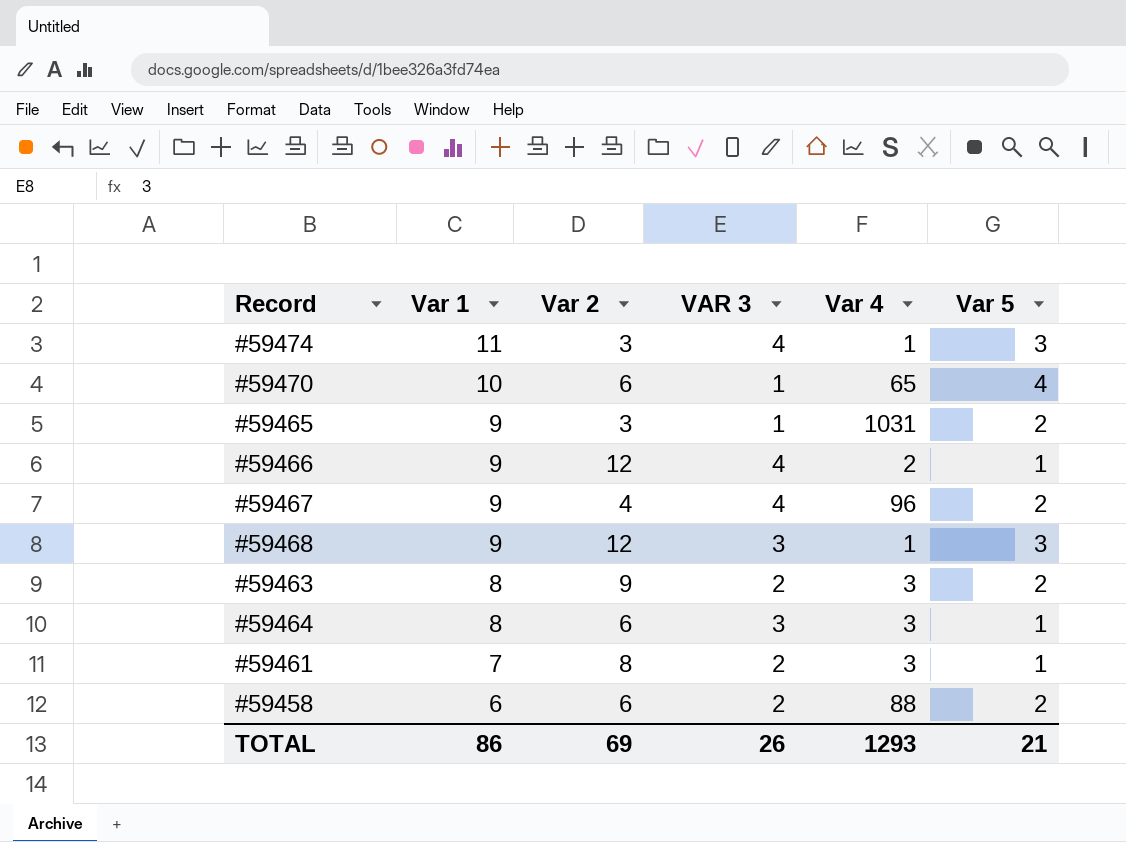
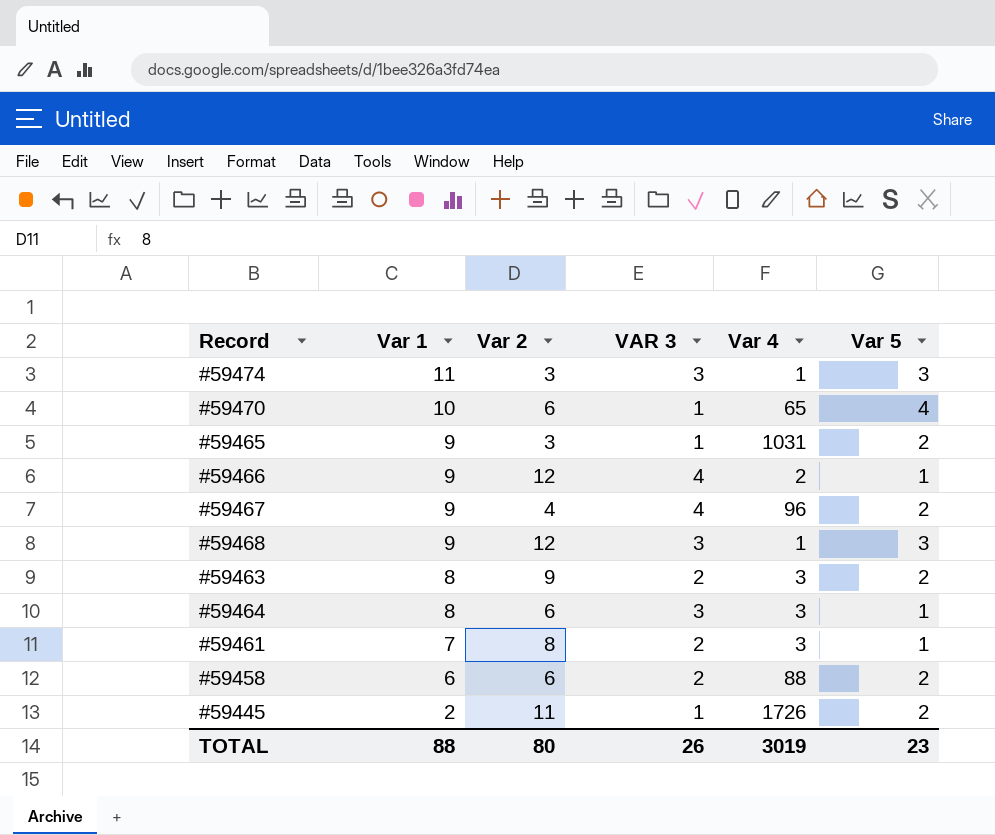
#59474 | VAR 3: 4 -> 3
row #59445: none -> 2 | 11 | 1 | 1726 | 2
TOTAL | Var 1: 86 -> 88
TOTAL | Var 2: 69 -> 80
TOTAL | Var 4: 1293 -> 3019
TOTAL | Var 5: 21 -> 23

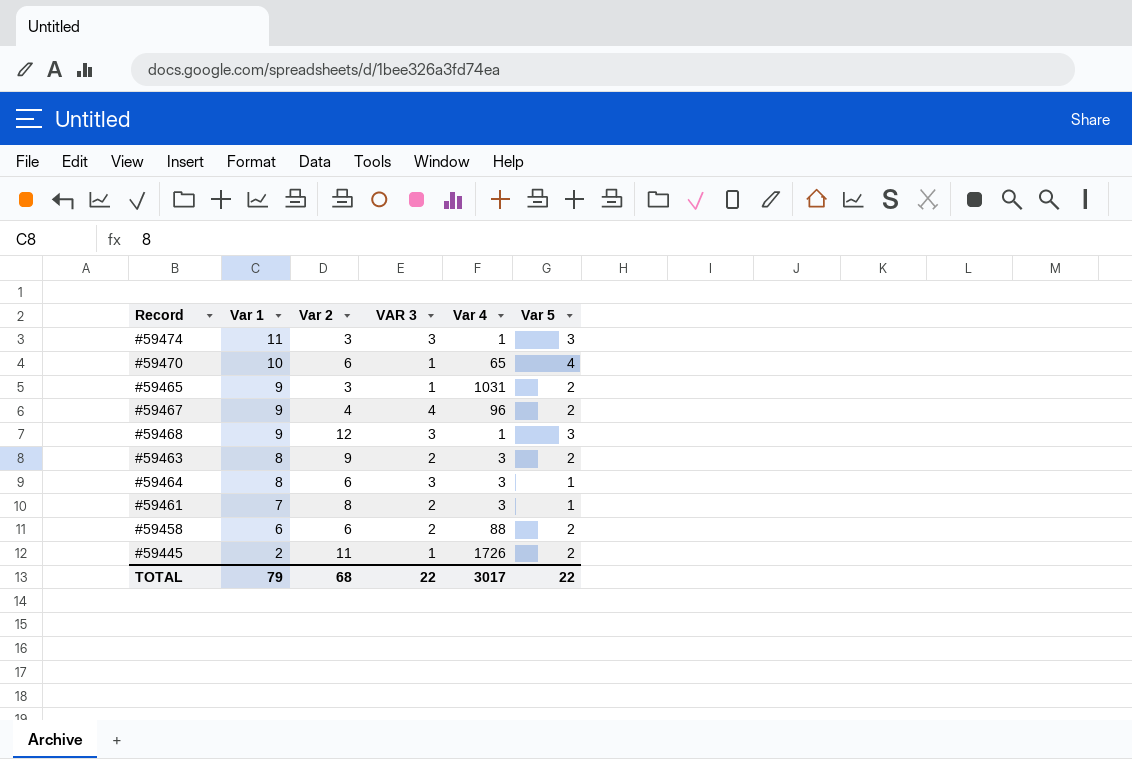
row #59466: 9 | 12 | 4 | 2 | 1 -> none
TOTAL | Var 1: 88 -> 79
TOTAL | Var 2: 80 -> 68
TOTAL | VAR 3: 26 -> 22
TOTAL | Var 4: 3019 -> 3017
TOTAL | Var 5: 23 -> 22

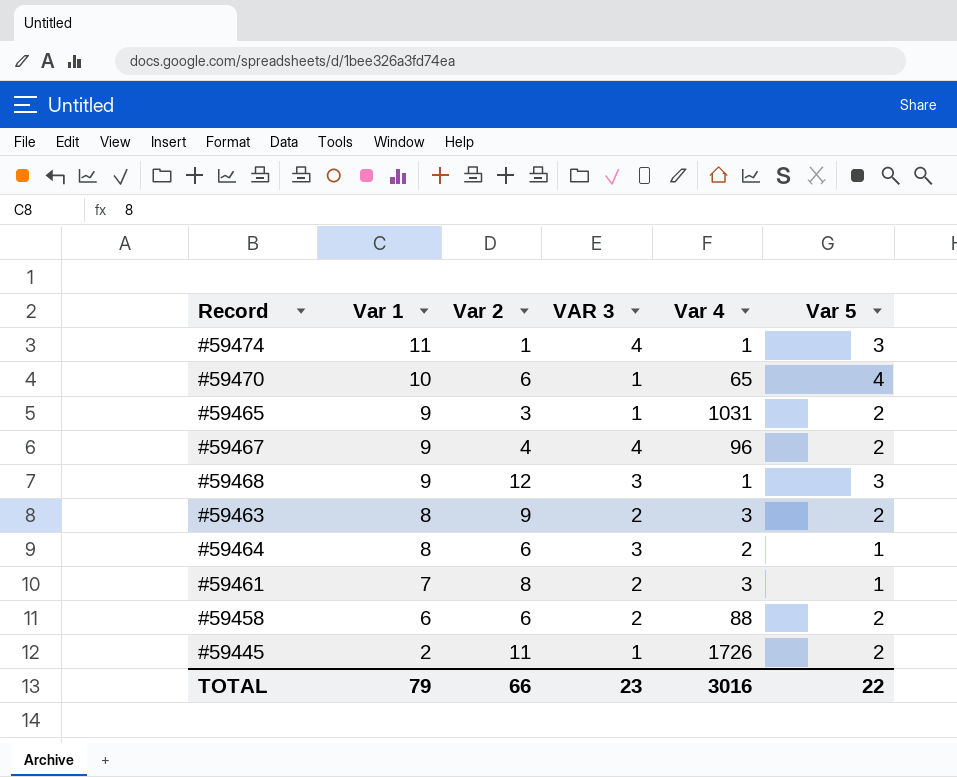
#59474 | Var 2: 3 -> 1
#59474 | VAR 3: 3 -> 4
#59464 | Var 4: 3 -> 2
TOTAL | Var 2: 68 -> 66
TOTAL | VAR 3: 22 -> 23
TOTAL | Var 4: 3017 -> 3016

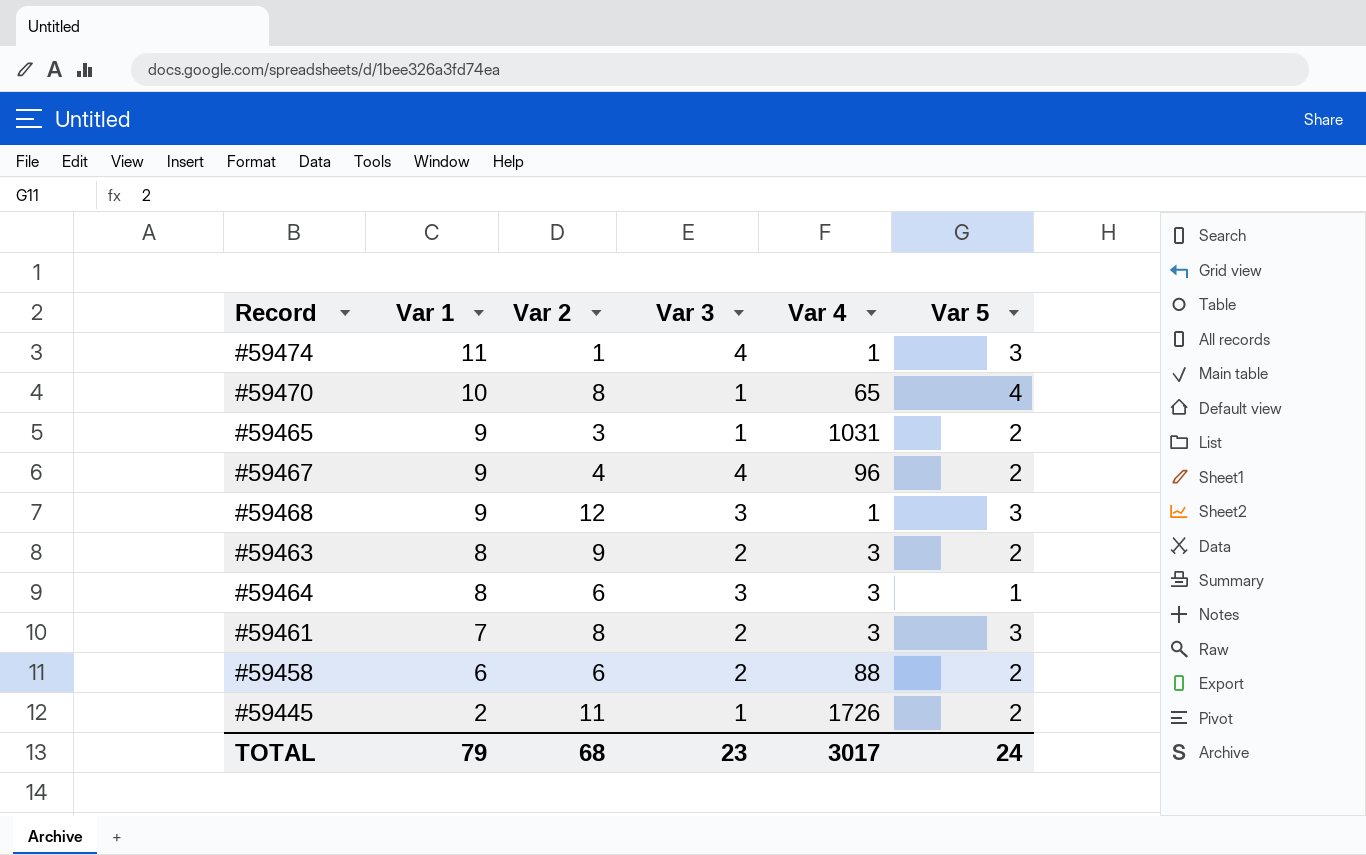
column name: VAR 3 -> Var 3
#59470 | Var 2: 6 -> 8
#59464 | Var 4: 2 -> 3
#59461 | Var 5: 1 -> 3
TOTAL | Var 2: 66 -> 68
TOTAL | Var 4: 3016 -> 3017
TOTAL | Var 5: 22 -> 24

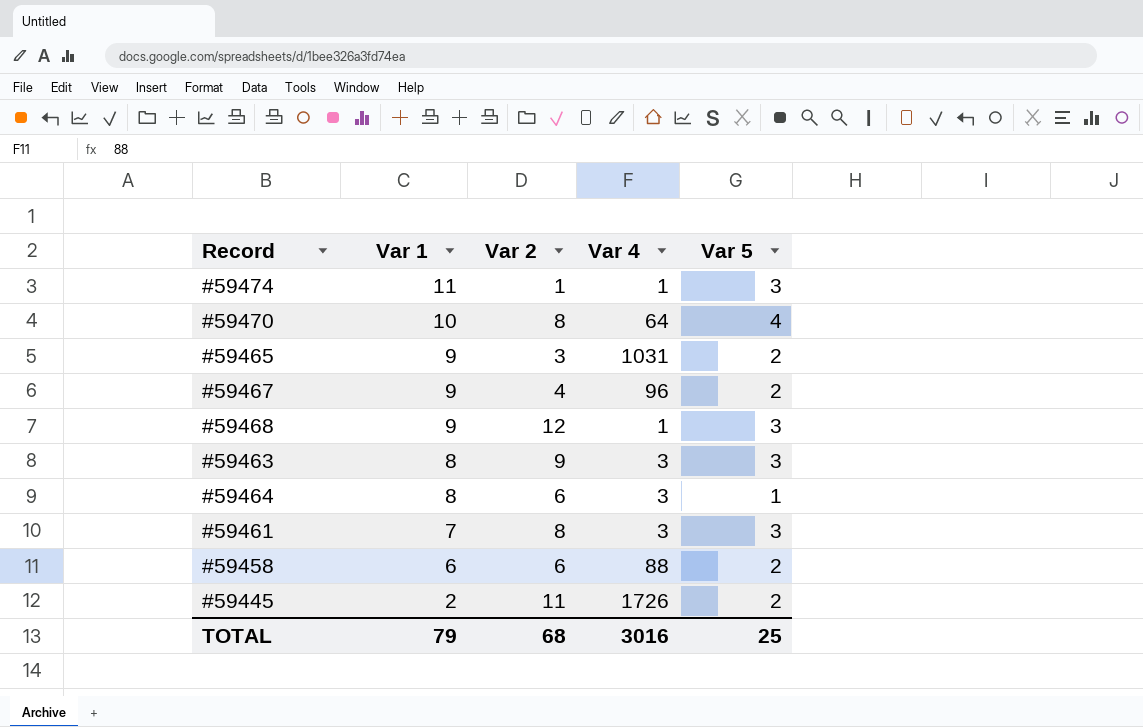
column Var 3 | position: 4 -> none
#59470 | Var 4: 65 -> 64
#59463 | Var 5: 2 -> 3
TOTAL | Var 4: 3017 -> 3016
TOTAL | Var 5: 24 -> 25

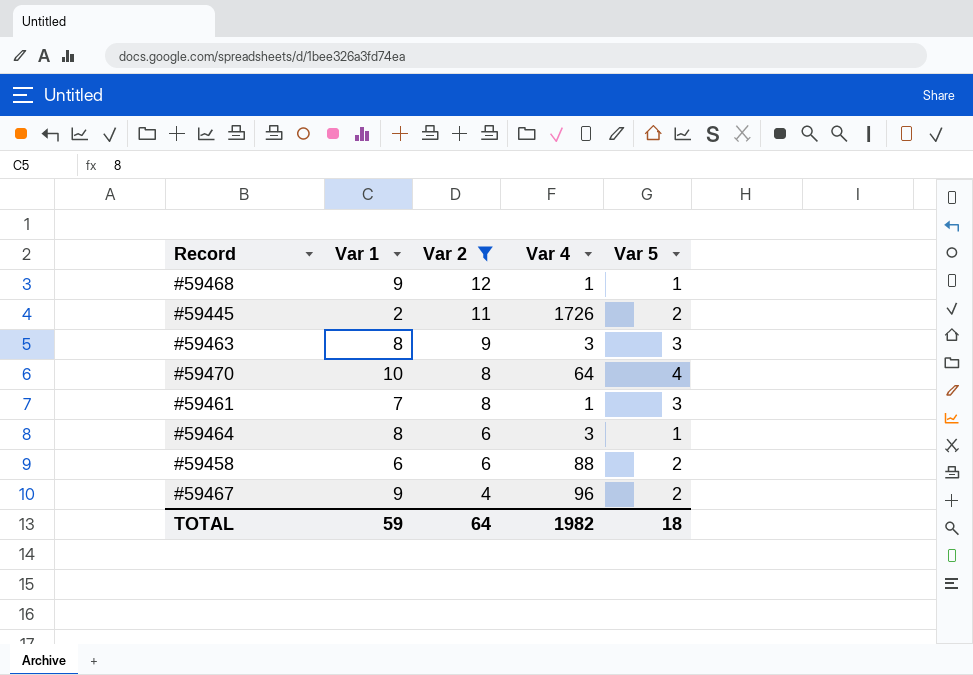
filter: none -> Var 2 >= 4
row order: Var 1 descending -> Var 2 descending
#59468 | Var 5: 3 -> 1
#59461 | Var 4: 3 -> 1
TOTAL | Var 1: 79 -> 59
TOTAL | Var 2: 68 -> 64
TOTAL | Var 4: 3016 -> 1982
TOTAL | Var 5: 25 -> 18

